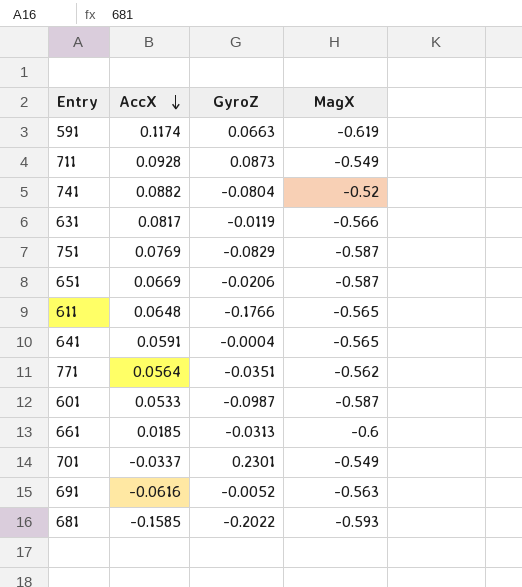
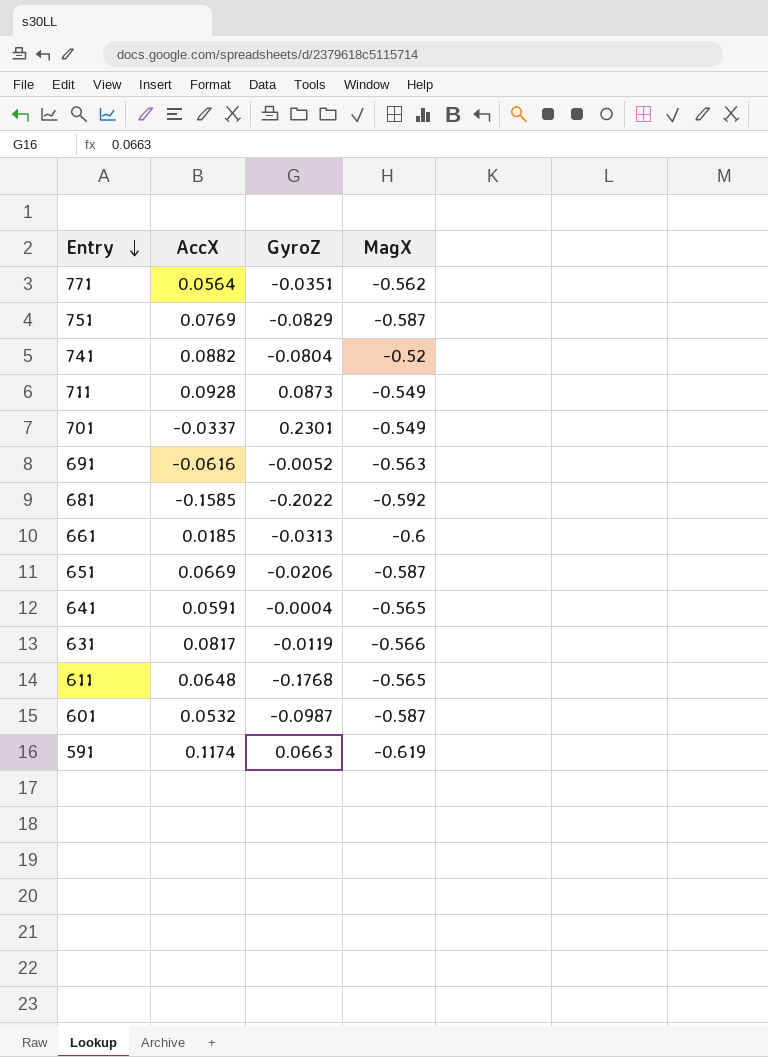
row order: AccX descending -> Entry descending
681 | MagX: -0.593 -> -0.592
611 | GyroZ: -0.1766 -> -0.1768
601 | AccX: 0.0533 -> 0.0532

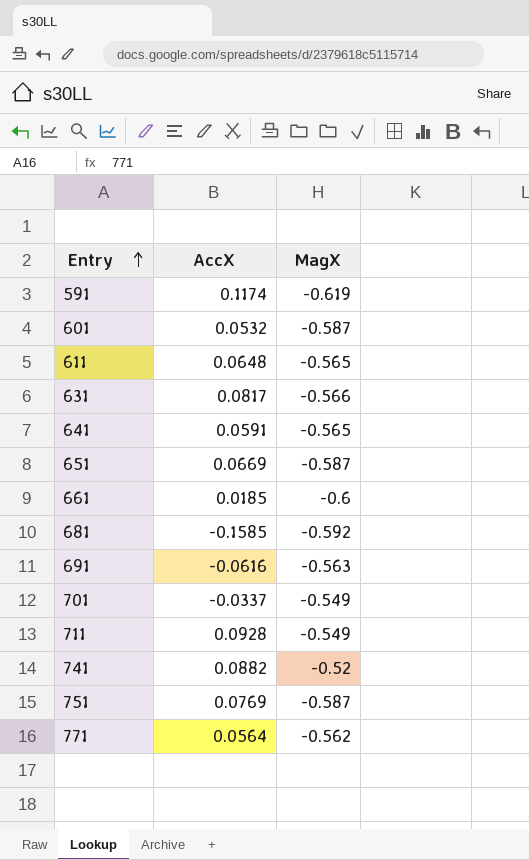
row order: Entry descending -> Entry ascending
column GyroZ | position: 3 -> none

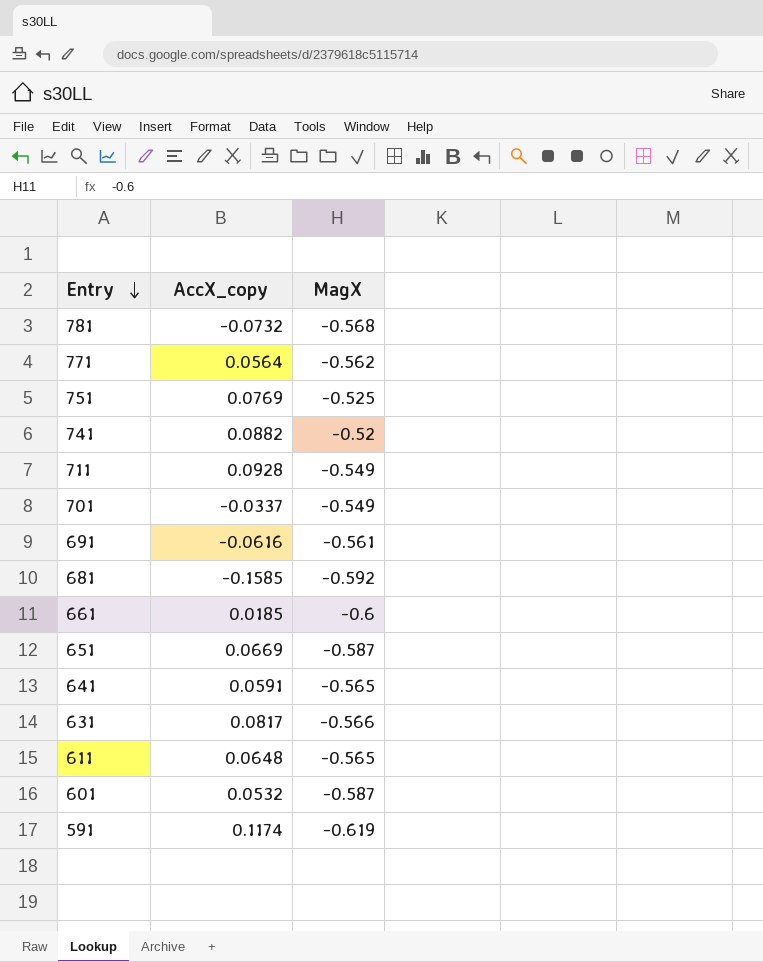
row order: Entry ascending -> Entry descending
column name: AccX -> AccX_copy
row 781: none -> -0.0732 | -0.568
751 | MagX: -0.587 -> -0.525
691 | MagX: -0.563 -> -0.561

